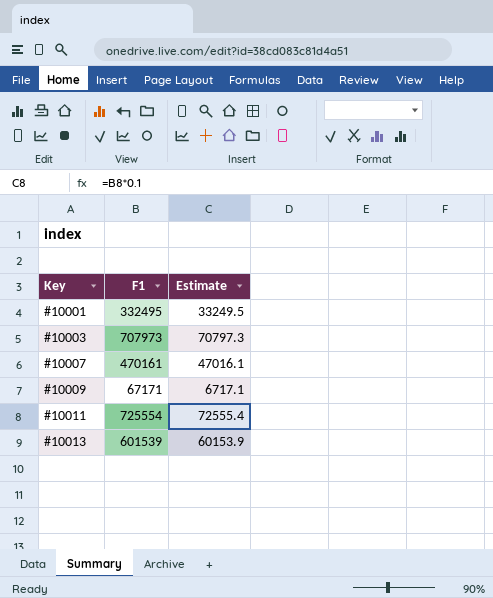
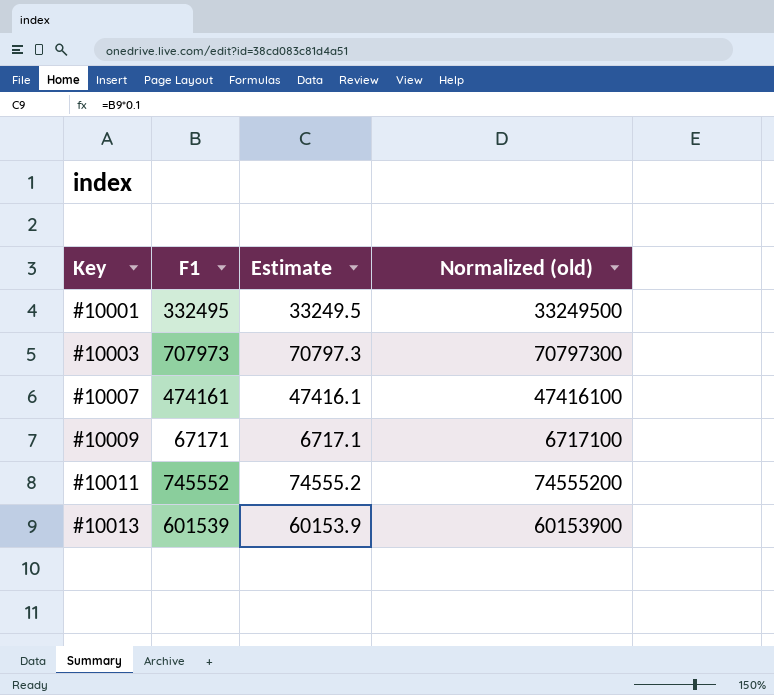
column Normalized (old) | formula: none -> [F1] * 100
#10007 | F1: 470161 -> 474161
#10007 | Estimate: 47016.1 -> 47416.1
#10011 | F1: 725554 -> 745552
#10011 | Estimate: 72555.4 -> 74555.2

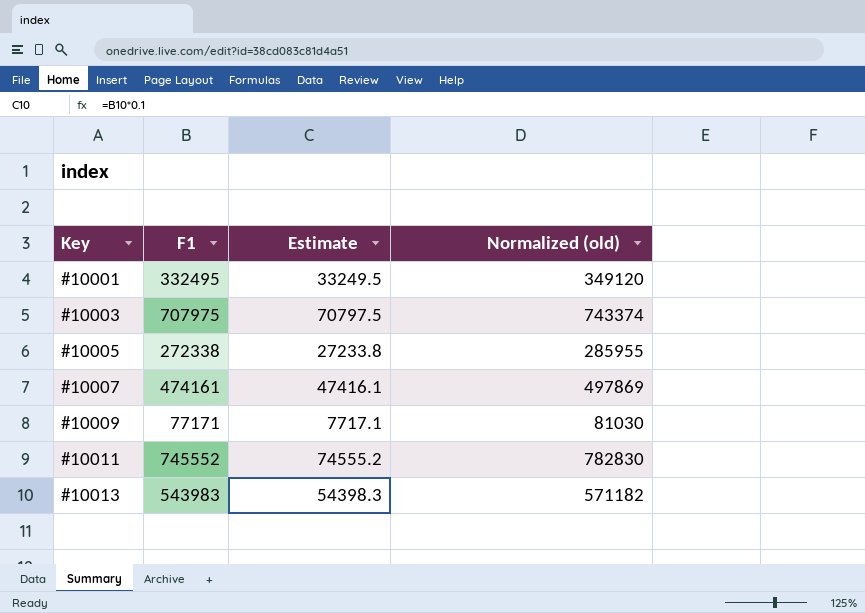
column Normalized (old) | formula: [F1] * 100 -> [F1] * 1.05
#10003 | F1: 707973 -> 707975
#10003 | Estimate: 70797.3 -> 70797.5
row #10005: none -> 272338 | 27233.8 | 285955
#10009 | F1: 67171 -> 77171
#10009 | Estimate: 6717.1 -> 7717.1
#10013 | F1: 601539 -> 543983
#10013 | Estimate: 60153.9 -> 54398.3

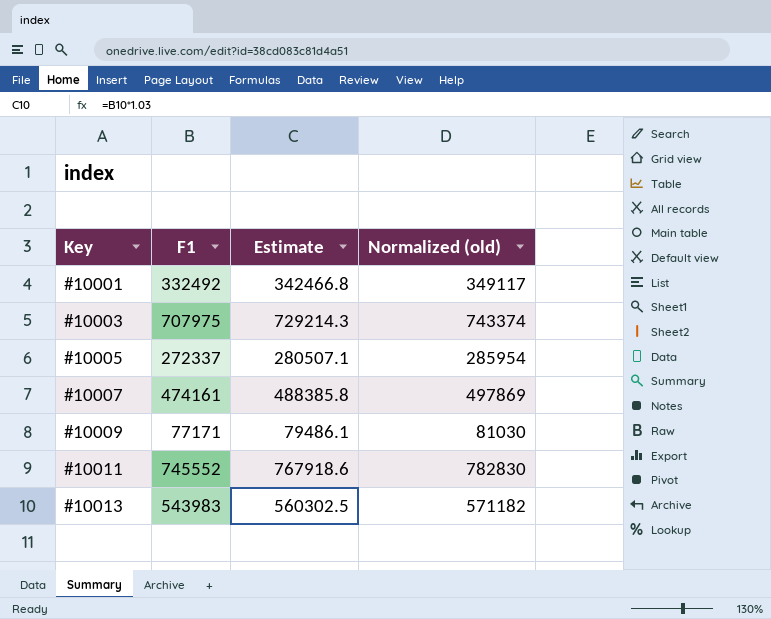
column Estimate | formula: [F1] * 0.1 -> [F1] * 1.03
#10001 | F1: 332495 -> 332492
#10001 | Normalized (old): 349120 -> 349117
#10005 | F1: 272338 -> 272337
#10005 | Normalized (old): 285955 -> 285954

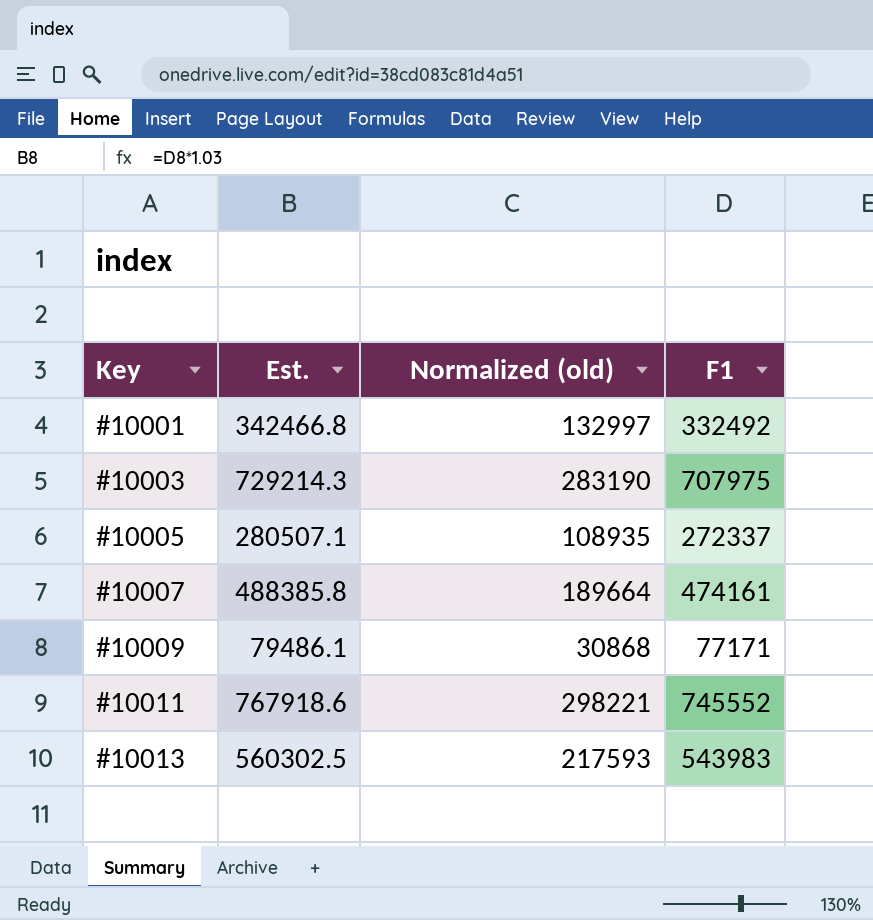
column name: Estimate -> Est.
column Normalized (old) | formula: [F1] * 1.05 -> [F1] * 0.4
column F1 | position: 2 -> 4

